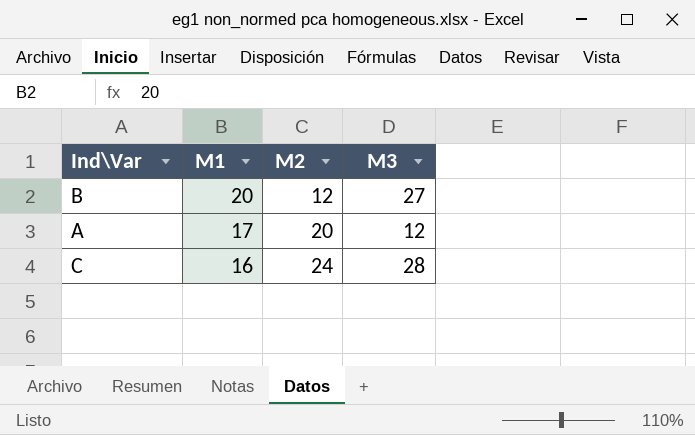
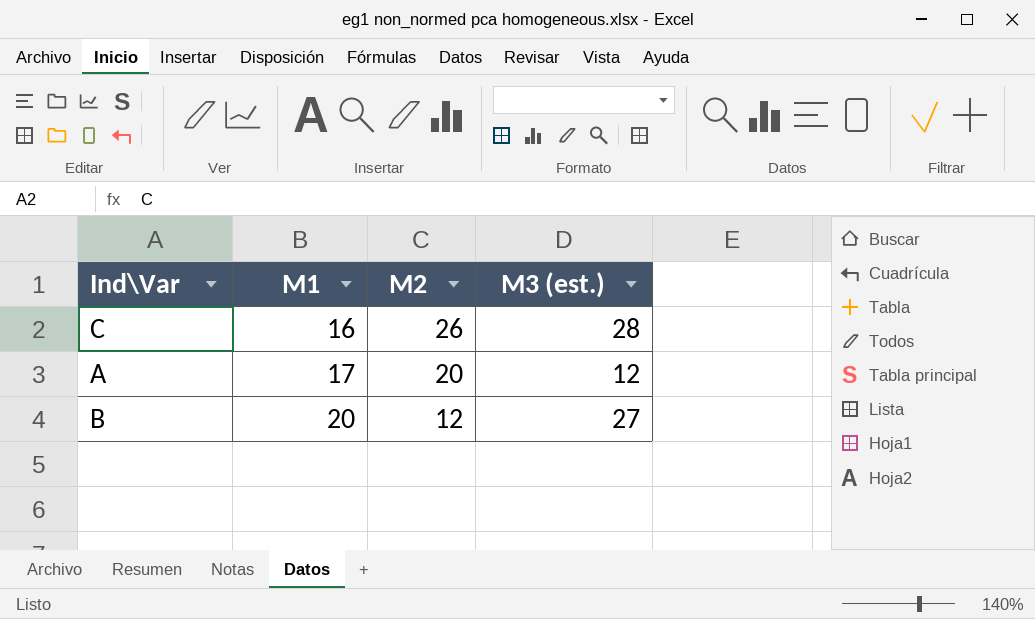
row order: M1 descending -> M1 ascending
column name: M3 -> M3 (est.)
C | M2: 24 -> 26

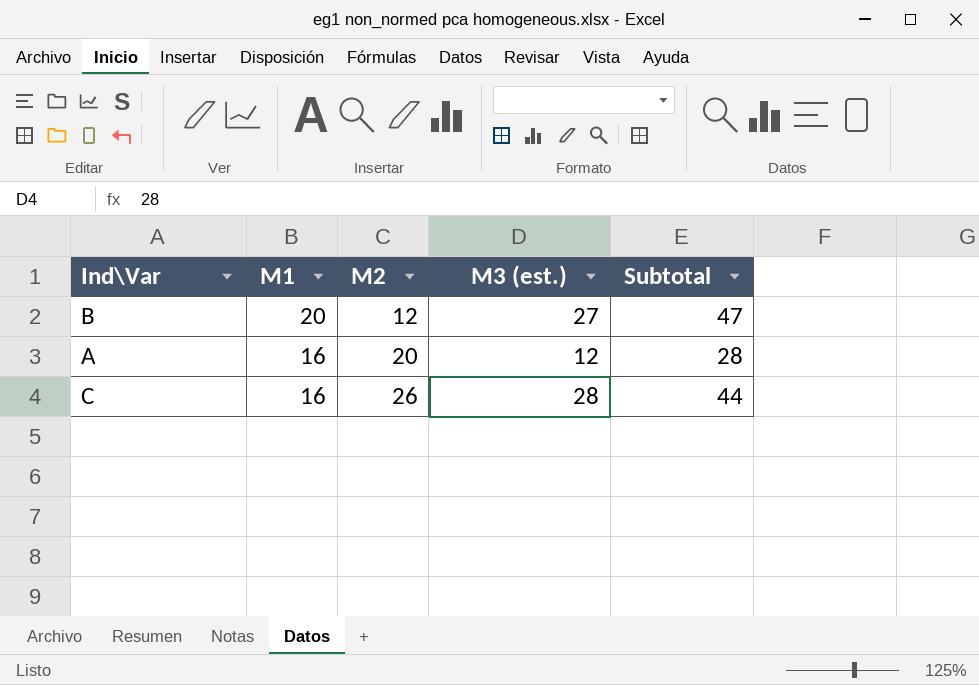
row order: M1 ascending -> M1 descending
column Subtotal | formula: none -> [M1] + [M3 (est.)]
A | M1: 17 -> 16

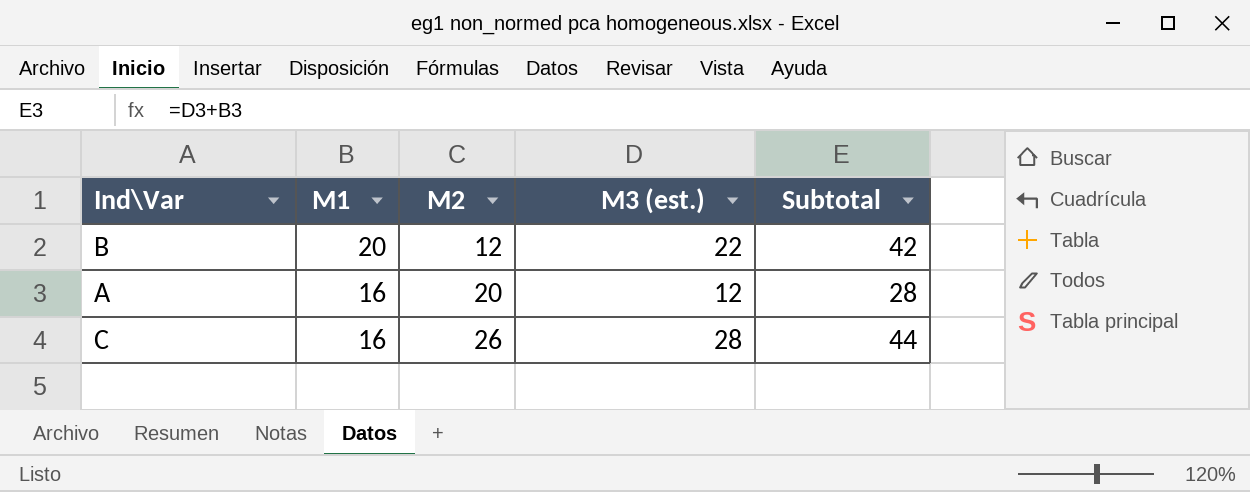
B | M3 (est.): 27 -> 22
B | Subtotal: 47 -> 42

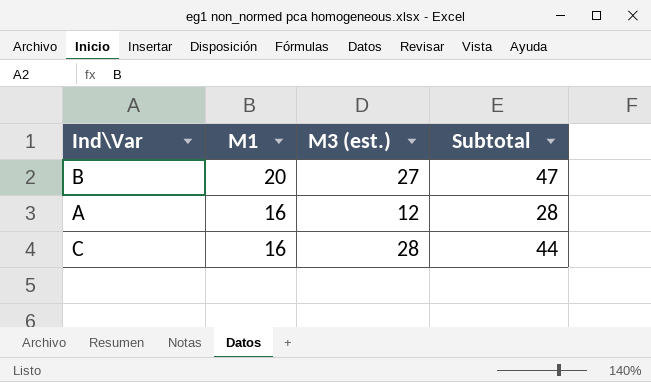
column M2 | position: 3 -> none
B | M3 (est.): 22 -> 27
B | Subtotal: 42 -> 47

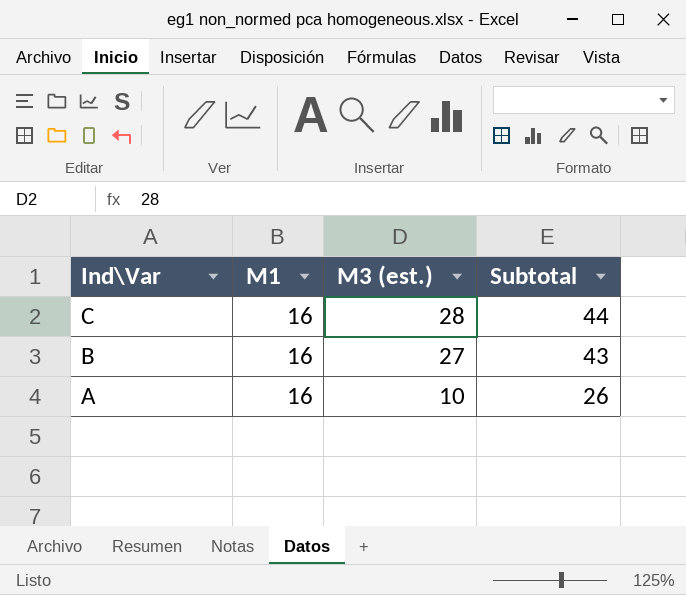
row order: M1 descending -> Ind\Var descending
B | M1: 20 -> 16
B | Subtotal: 47 -> 43
A | M3 (est.): 12 -> 10
A | Subtotal: 28 -> 26

